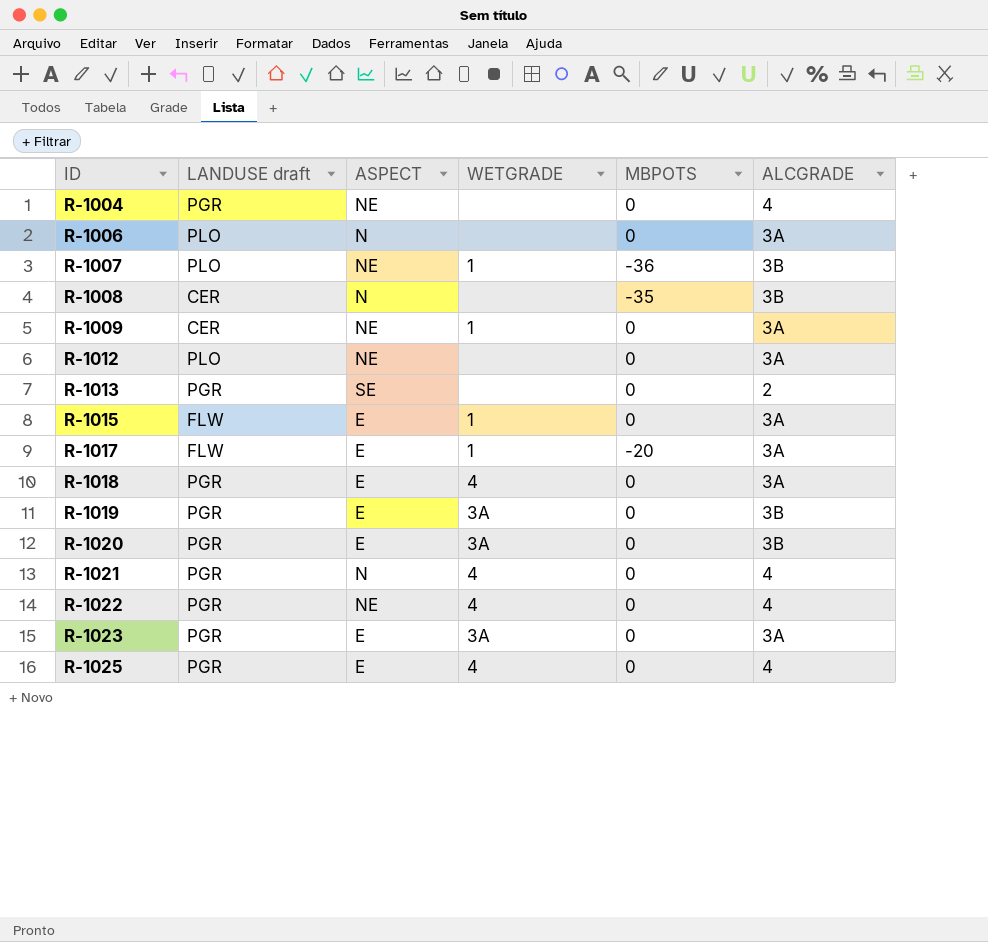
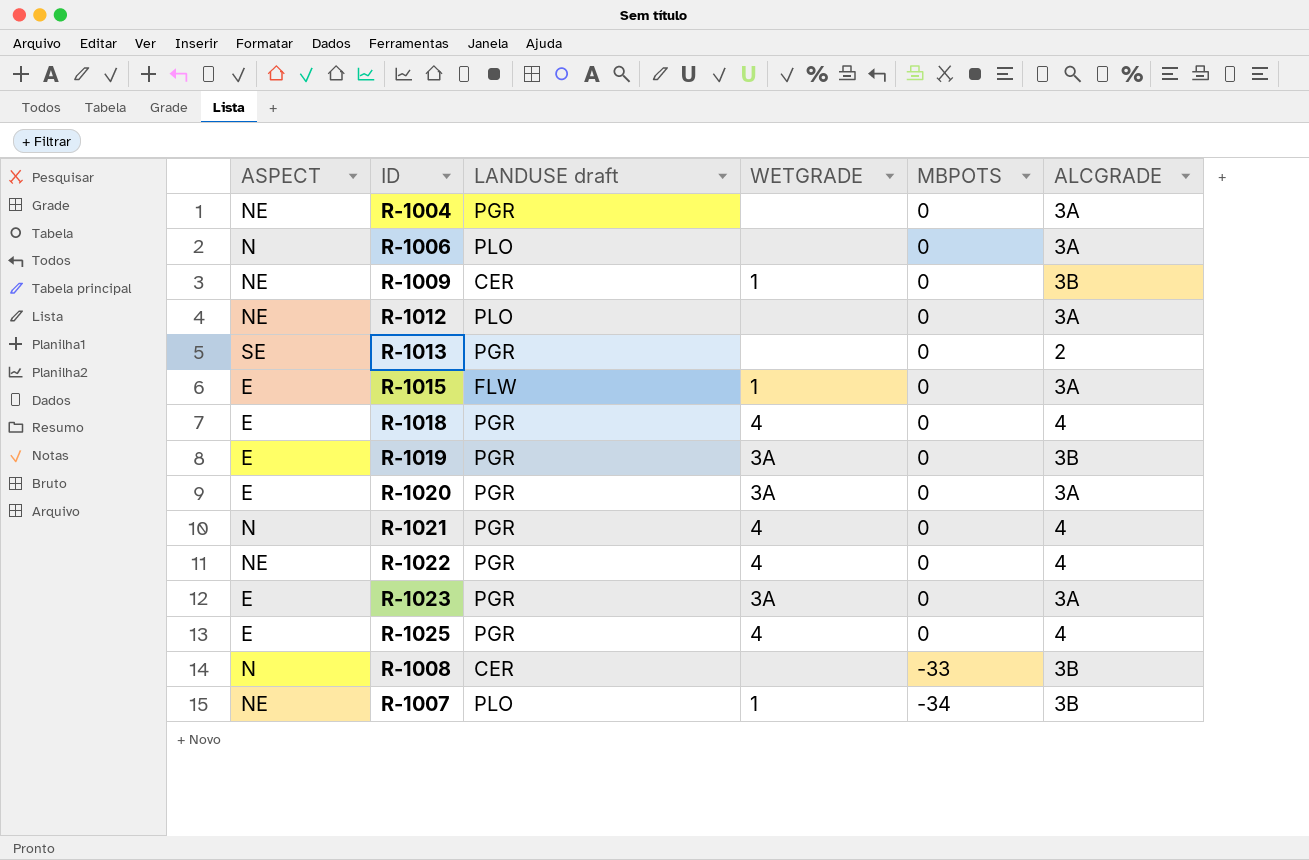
row order: ID ascending -> MBPOTS descending
column ASPECT | position: 3 -> 1
row R-1017: FLW | E | 1 | -20 | 3A -> none
R-1004 | ALCGRADE: 4 -> 3A
R-1009 | ALCGRADE: 3A -> 3B
R-1018 | ALCGRADE: 3A -> 4
R-1020 | ALCGRADE: 3B -> 3A
R-1008 | MBPOTS: -35 -> -33
R-1007 | MBPOTS: -36 -> -34

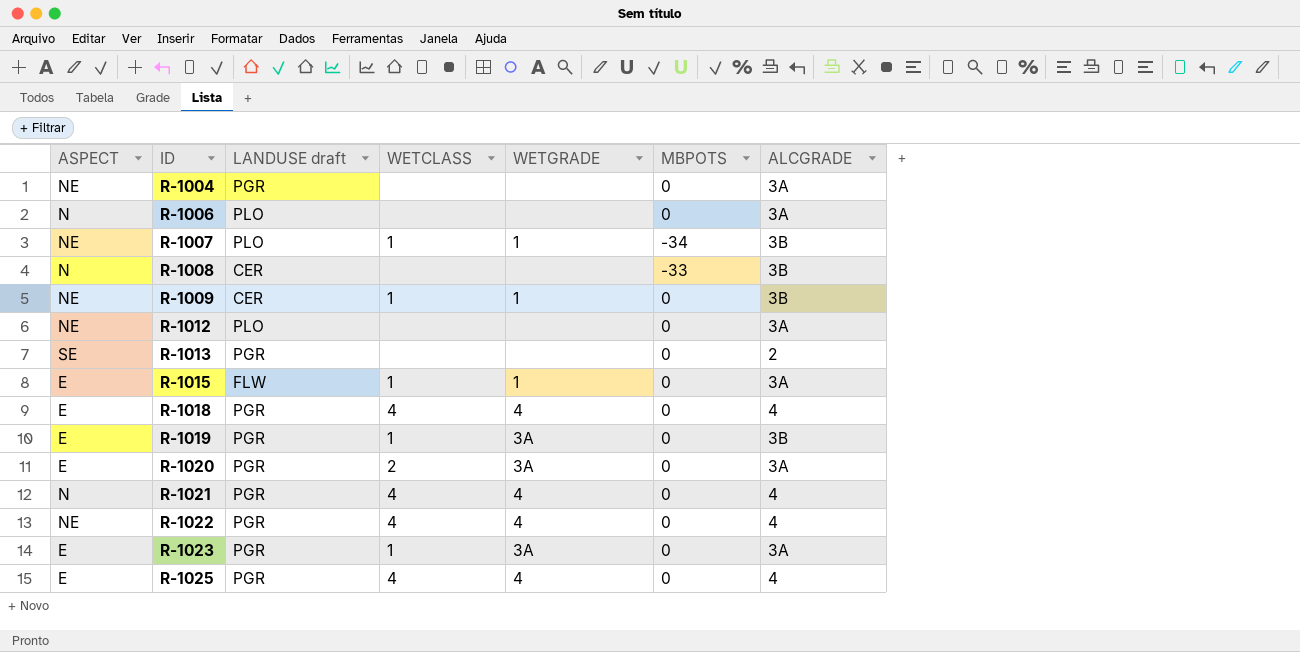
row order: MBPOTS descending -> ID ascending
column WETCLASS | position: none -> 4

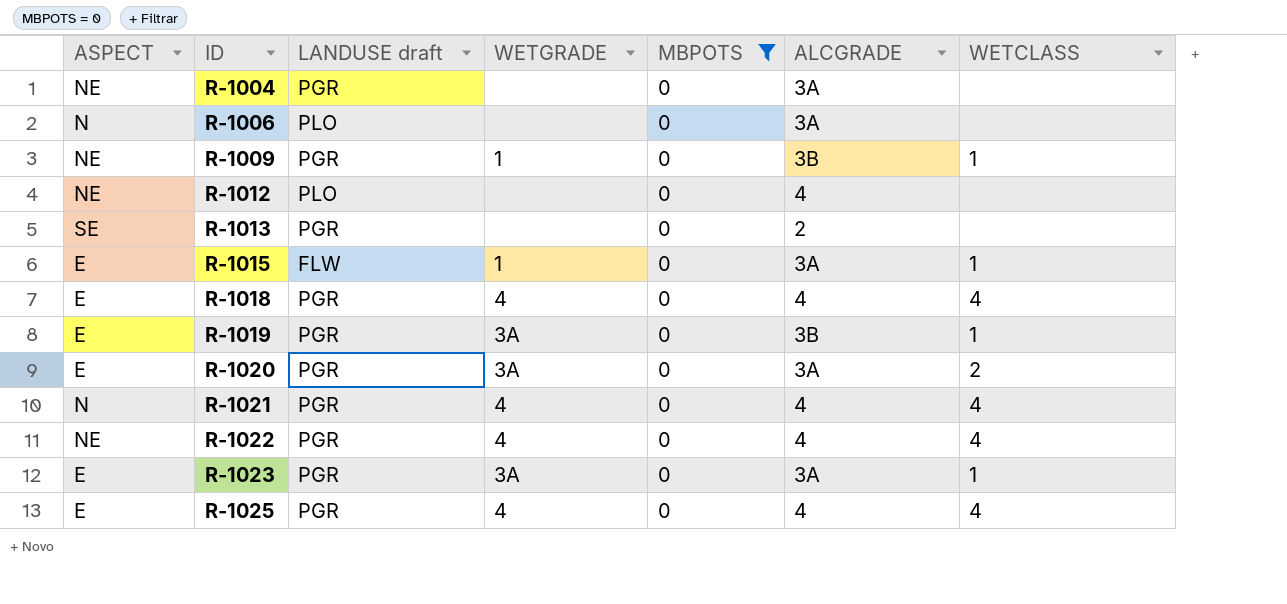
filter: none -> MBPOTS = 0
column WETCLASS | position: 4 -> 7
R-1009 | LANDUSE draft: CER -> PGR
R-1012 | ALCGRADE: 3A -> 4

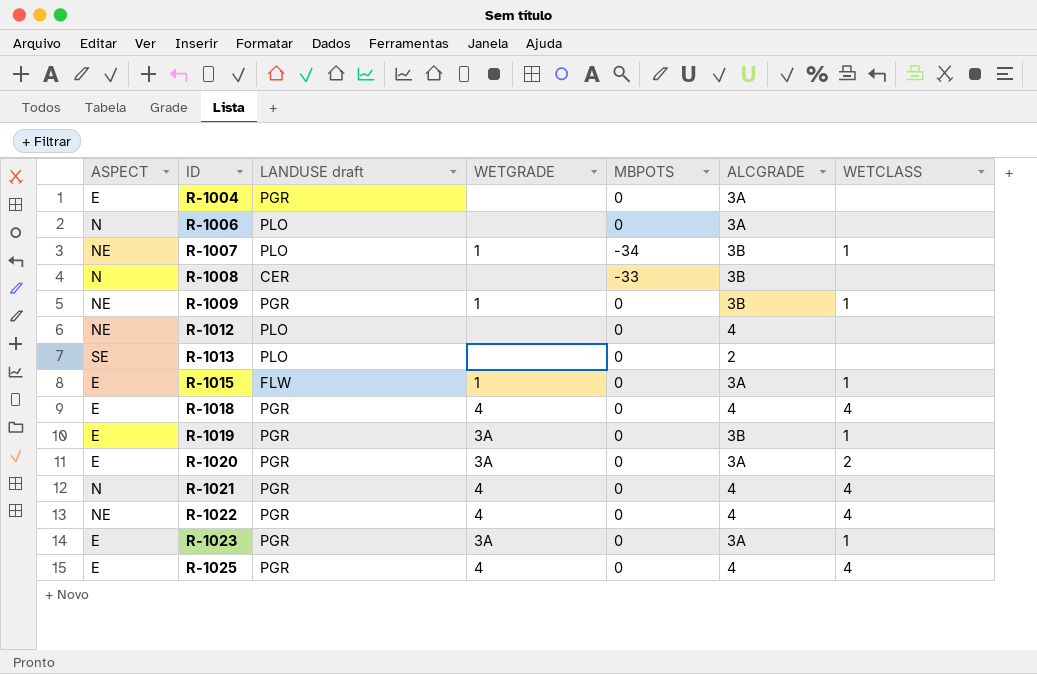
filter: MBPOTS = 0 -> none
R-1004 | ASPECT: NE -> E
R-1013 | LANDUSE draft: PGR -> PLO

